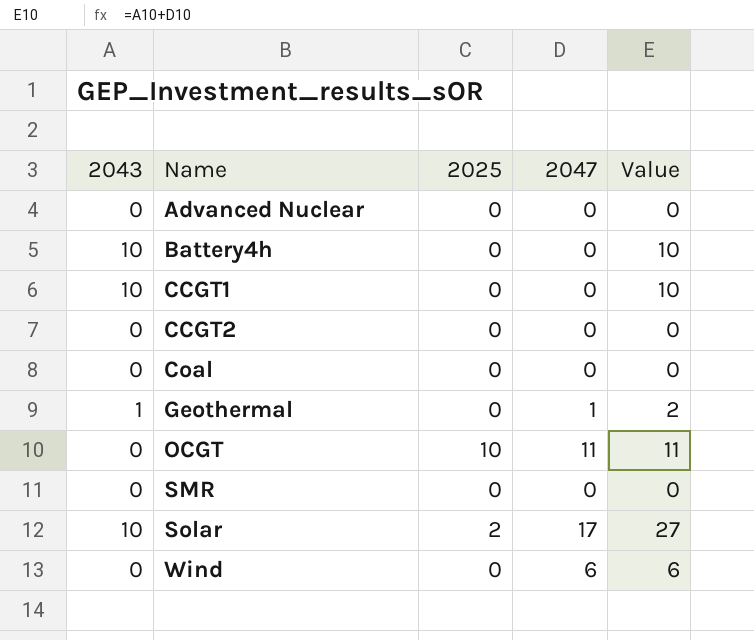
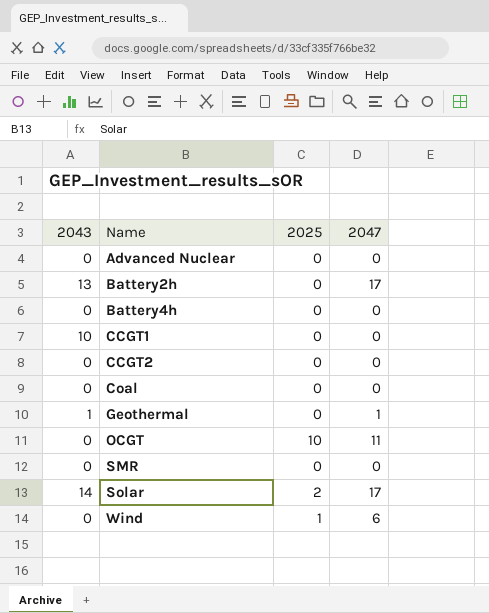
column Value | formula: [2043] + [2047] -> none
row Battery2h: none -> 13 | 0 | 17
Battery4h | 2043: 10 -> 0
Solar | 2043: 10 -> 14
Wind | 2025: 0 -> 1

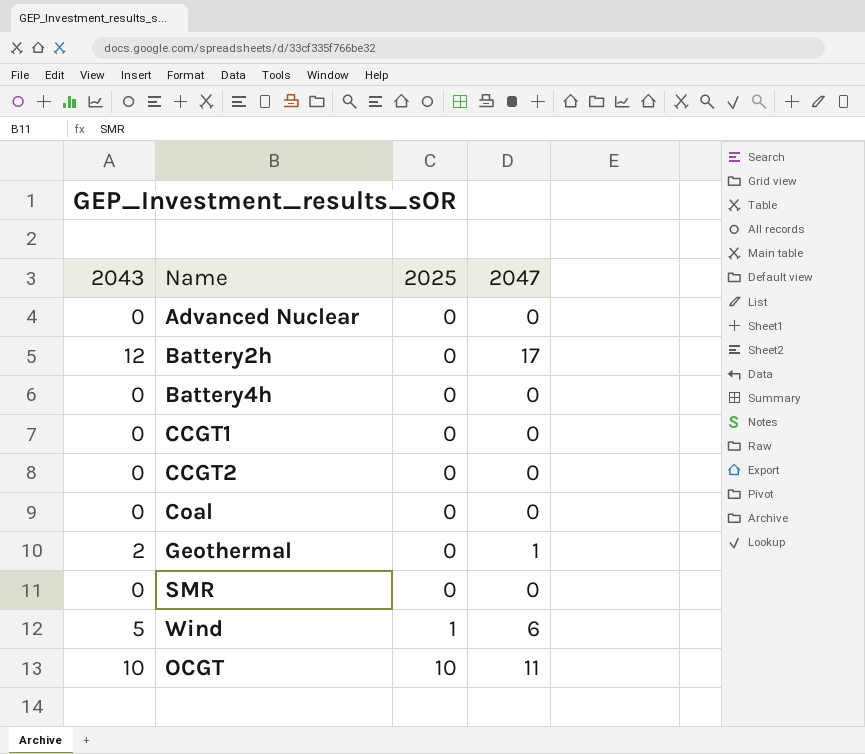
row order: Name ascending -> 2025 ascending
row Solar: 14 | 2 | 17 -> none
Battery2h | 2043: 13 -> 12
CCGT1 | 2043: 10 -> 0
Geothermal | 2043: 1 -> 2
Wind | 2043: 0 -> 5
OCGT | 2043: 0 -> 10

